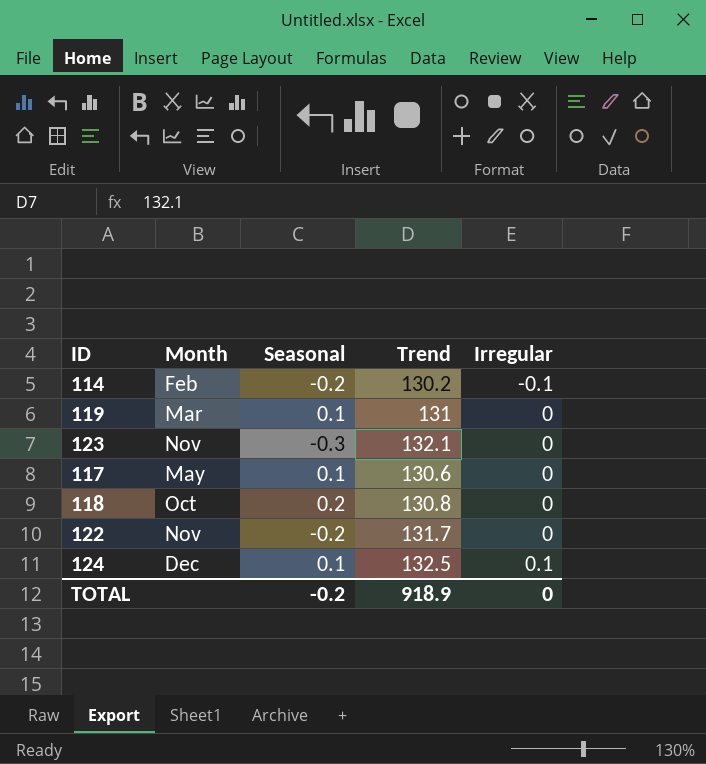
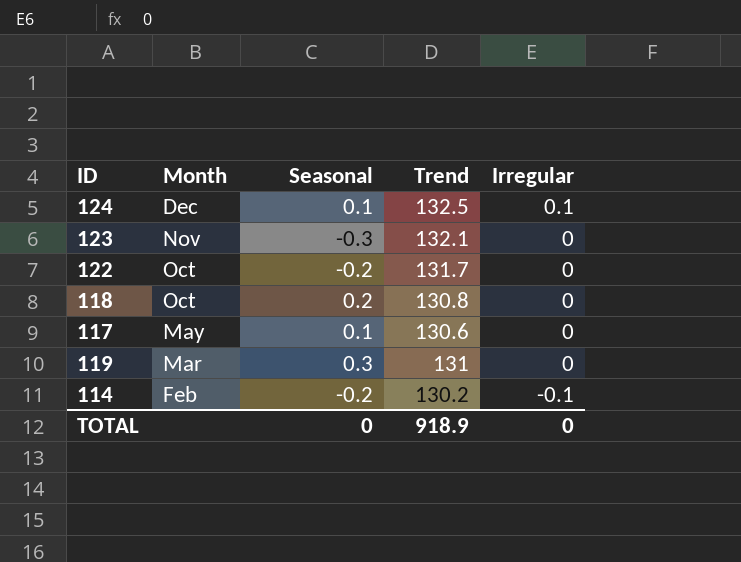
row order: Irregular ascending -> Month descending
122 | Month: Nov -> Oct
119 | Seasonal: 0.1 -> 0.3
TOTAL | Seasonal: -0.2 -> 0

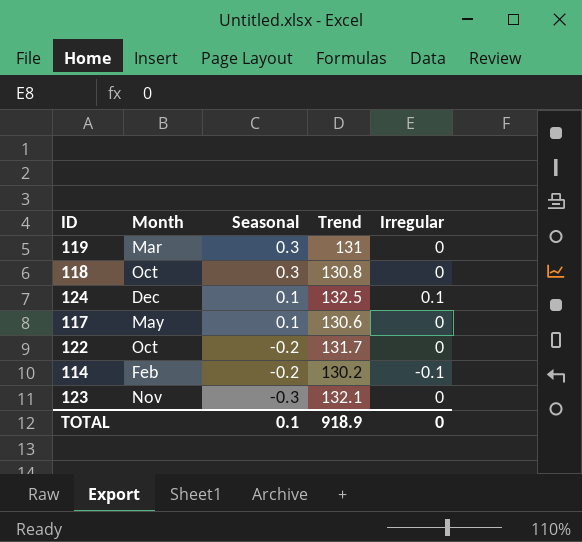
row order: Month descending -> Seasonal descending
118 | Seasonal: 0.2 -> 0.3
TOTAL | Seasonal: 0 -> 0.1

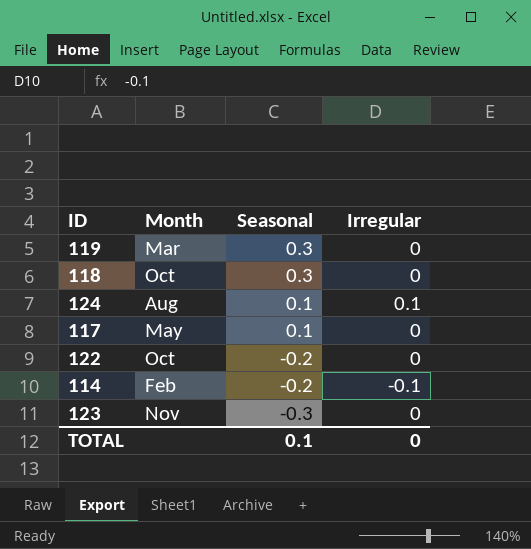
column Trend | position: 4 -> none
124 | Month: Dec -> Aug

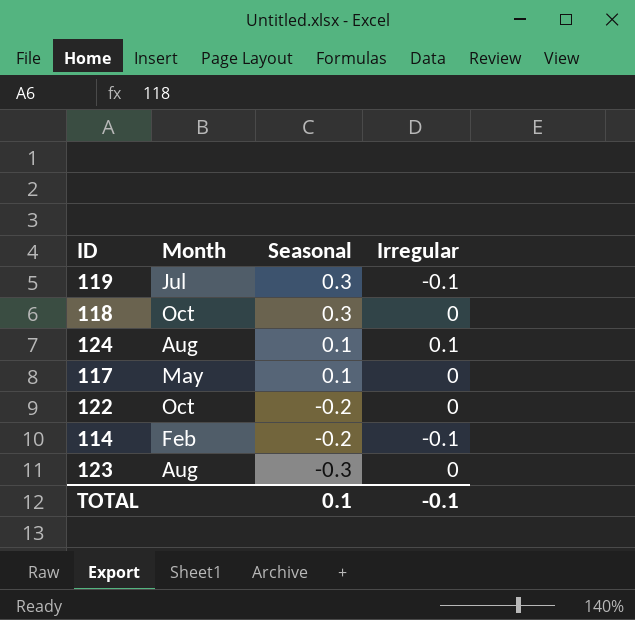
119 | Month: Mar -> Jul
119 | Irregular: 0 -> -0.1
123 | Month: Nov -> Aug
TOTAL | Irregular: 0 -> -0.1

